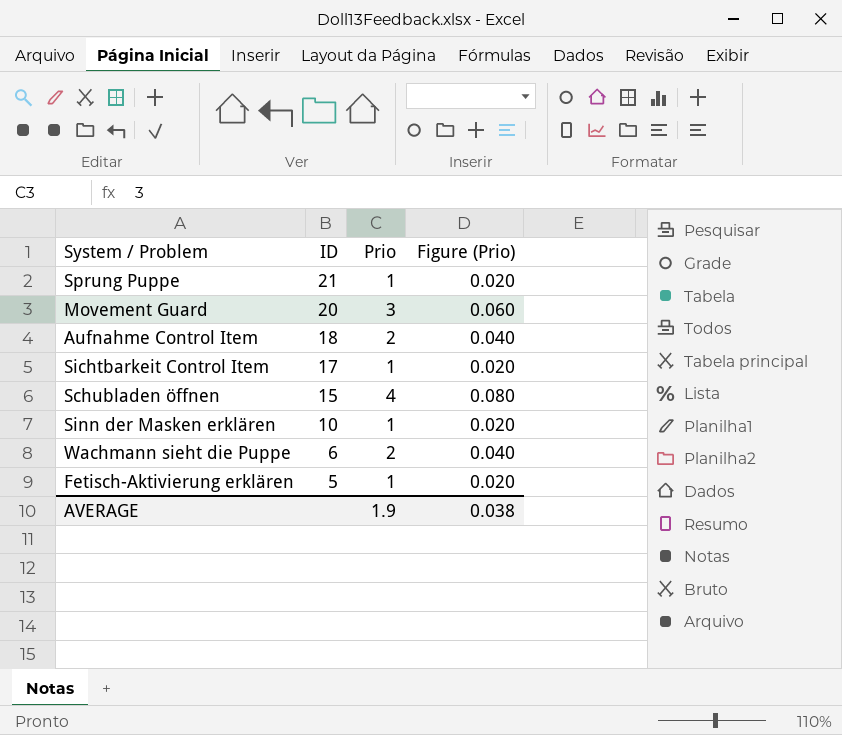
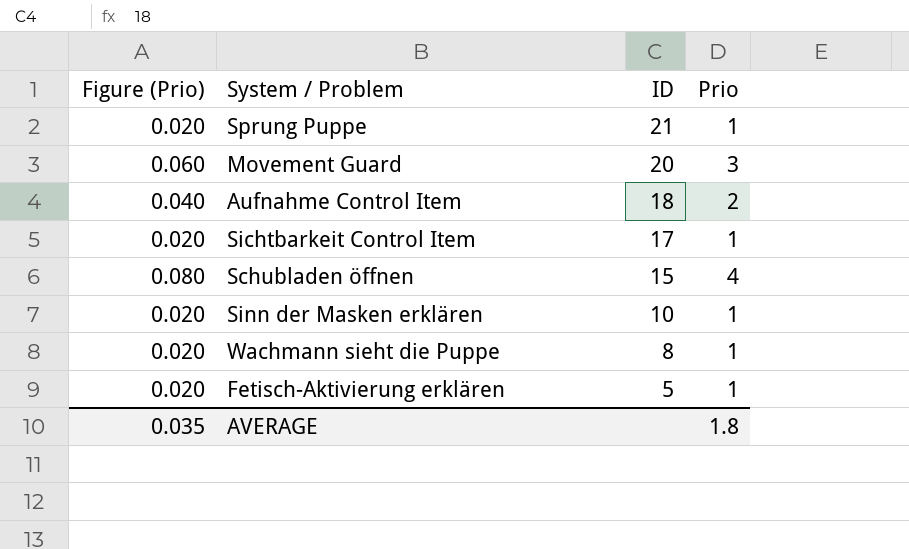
column Figure (Prio) | position: 4 -> 1
Wachmann sieht die Puppe | Figure (Prio): 0.040 -> 0.020
Wachmann sieht die Puppe | ID: 6 -> 8
Wachmann sieht die Puppe | Prio: 2 -> 1
AVERAGE | Figure (Prio): 0.038 -> 0.035
AVERAGE | Prio: 1.9 -> 1.8

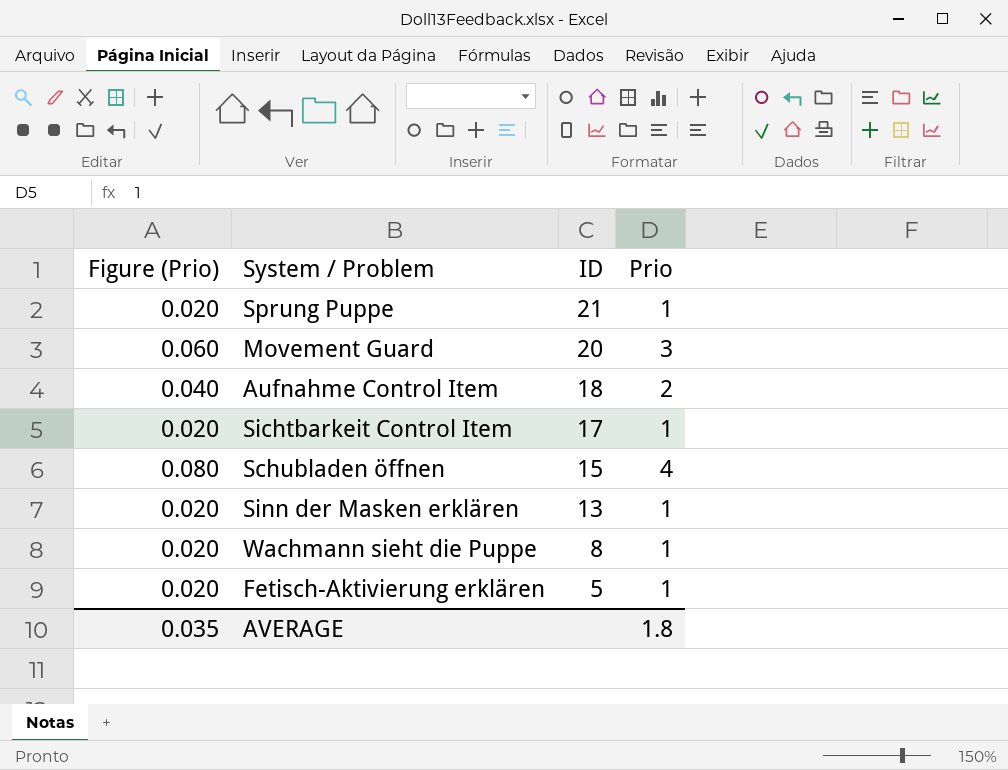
Sinn der Masken erklären | ID: 10 -> 13

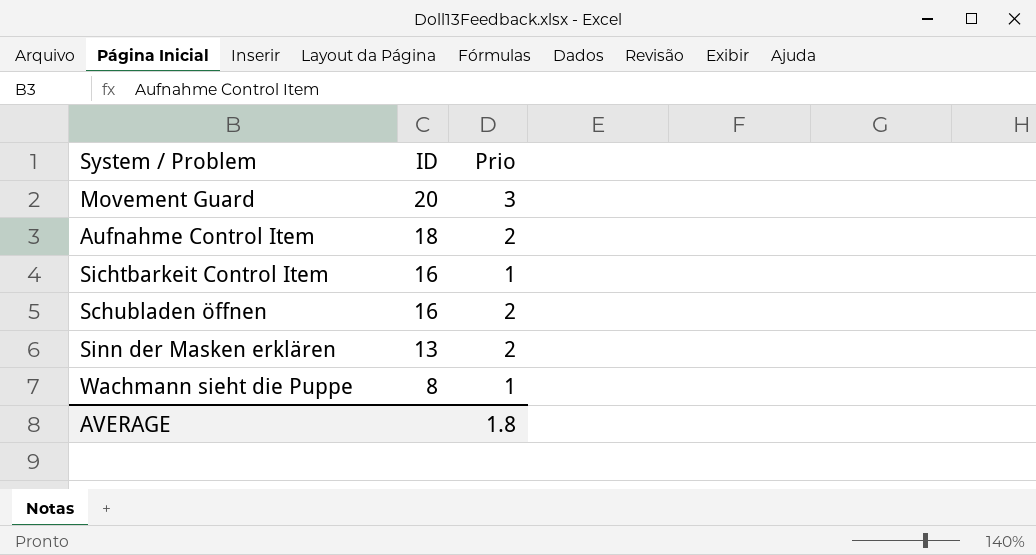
column Figure (Prio) | formula: [Prio] * 0.02 -> none
row Sprung Puppe: 0.020 | 21 | 1 -> none
row Fetisch-Aktivierung erklären: 0.020 | 5 | 1 -> none
Sichtbarkeit Control Item | ID: 17 -> 16
Schubladen öffnen | ID: 15 -> 16
Schubladen öffnen | Prio: 4 -> 2
Sinn der Masken erklären | Prio: 1 -> 2

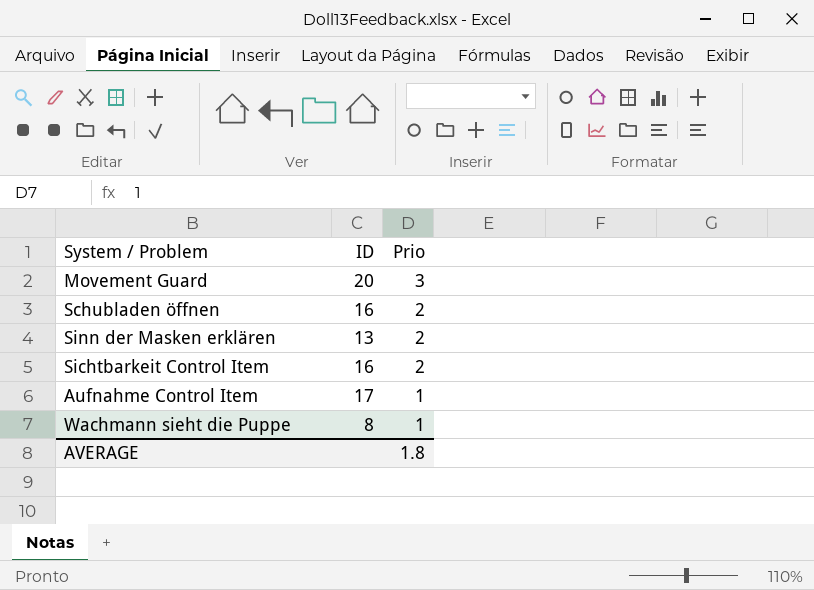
row order: ID descending -> Prio descending
Sichtbarkeit Control Item | Prio: 1 -> 2
Aufnahme Control Item | ID: 18 -> 17
Aufnahme Control Item | Prio: 2 -> 1

